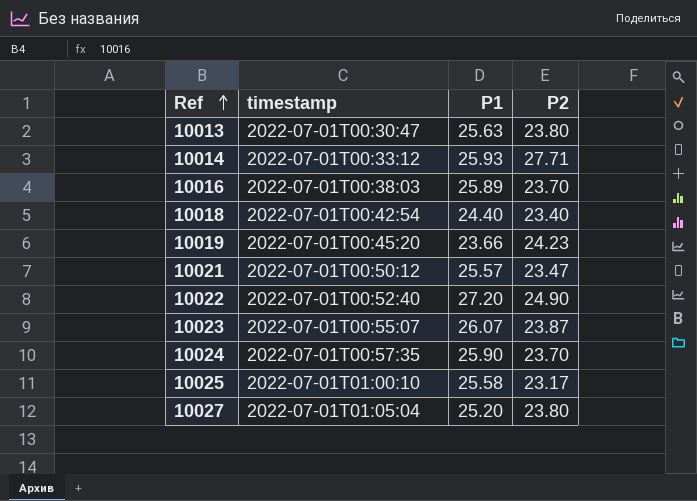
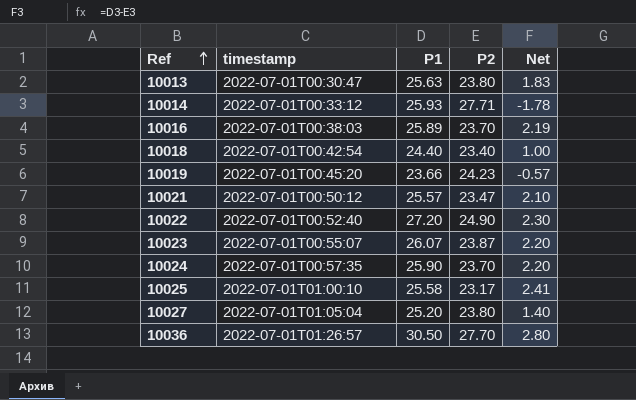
column Net | formula: none -> [P1] - [P2]
row 10036: none -> 2022-07-01T01:26:57 | 30.50 | 27.70 | 2.80

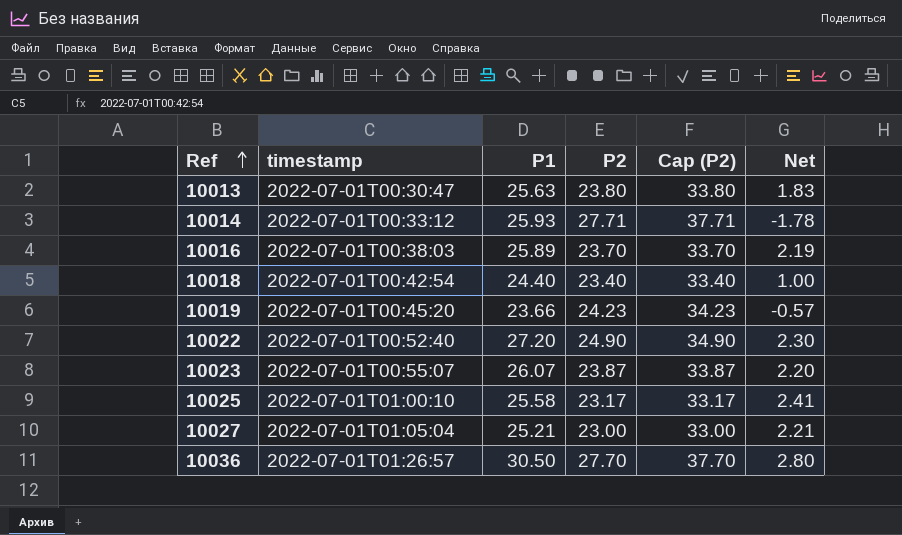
column Cap (P2) | formula: none -> [P2] + 10
row 10021: 2022-07-01T00:50:12 | 25.57 | 23.47 | 2.10 -> none
row 10024: 2022-07-01T00:57:35 | 25.90 | 23.70 | 2.20 -> none
10027 | P1: 25.20 -> 25.21
10027 | P2: 23.80 -> 23.00
10027 | Net: 1.40 -> 2.21

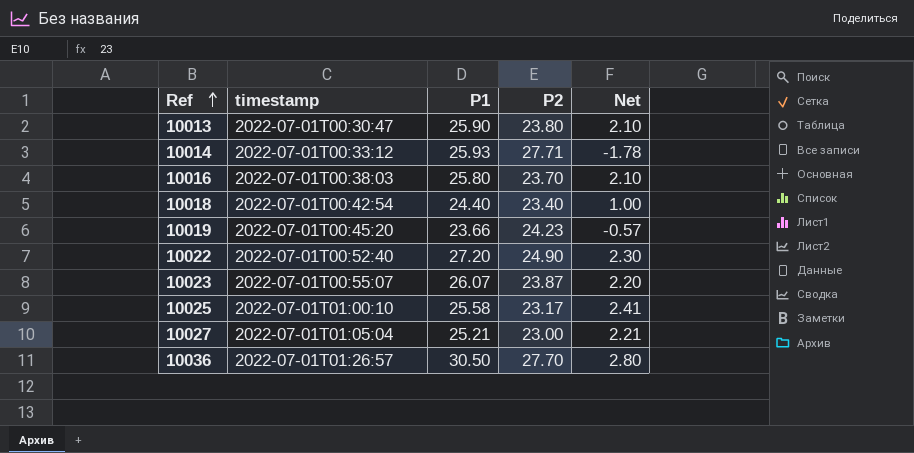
column Cap (P2) | formula: [P2] + 10 -> none
10013 | P1: 25.63 -> 25.90
10013 | Net: 1.83 -> 2.10
10016 | P1: 25.89 -> 25.80
10016 | Net: 2.19 -> 2.10

